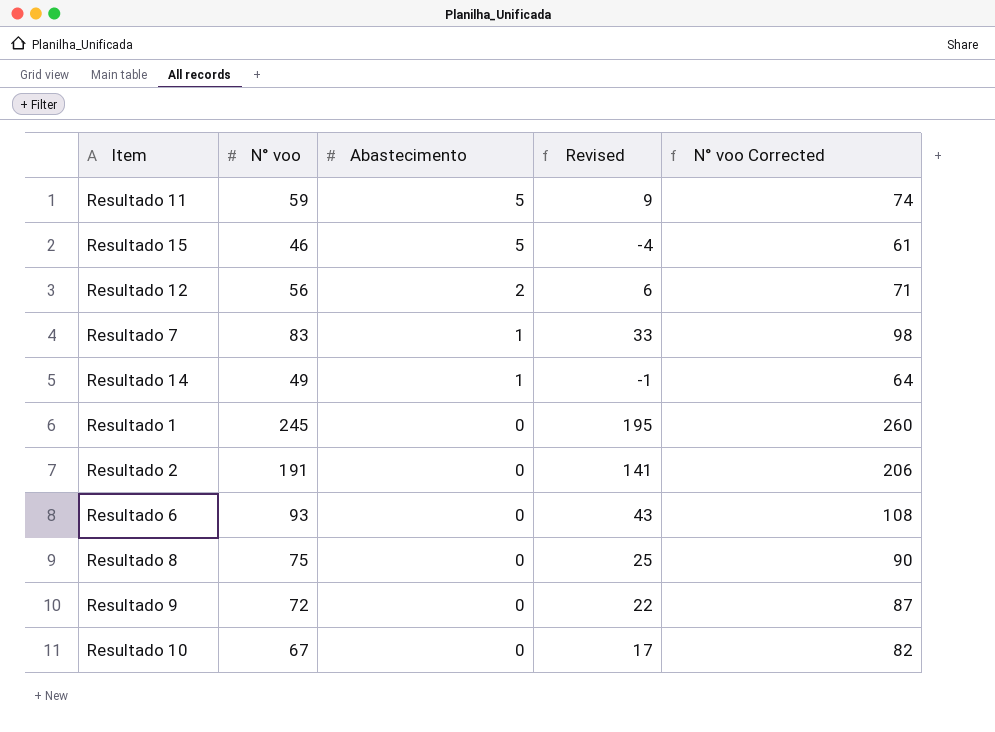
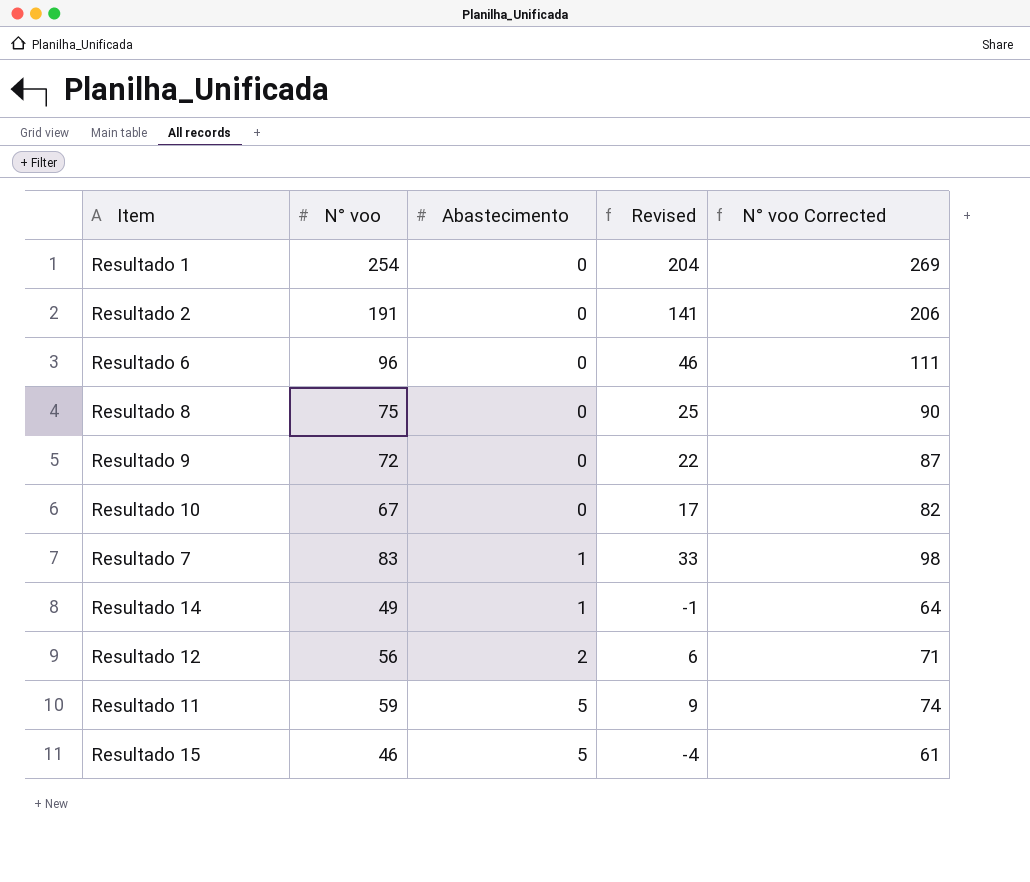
row order: Abastecimento descending -> Abastecimento ascending
Resultado 1 | N° voo: 245 -> 254
Resultado 1 | Revised: 195 -> 204
Resultado 1 | N° voo Corrected: 260 -> 269
Resultado 6 | N° voo: 93 -> 96
Resultado 6 | Revised: 43 -> 46
Resultado 6 | N° voo Corrected: 108 -> 111

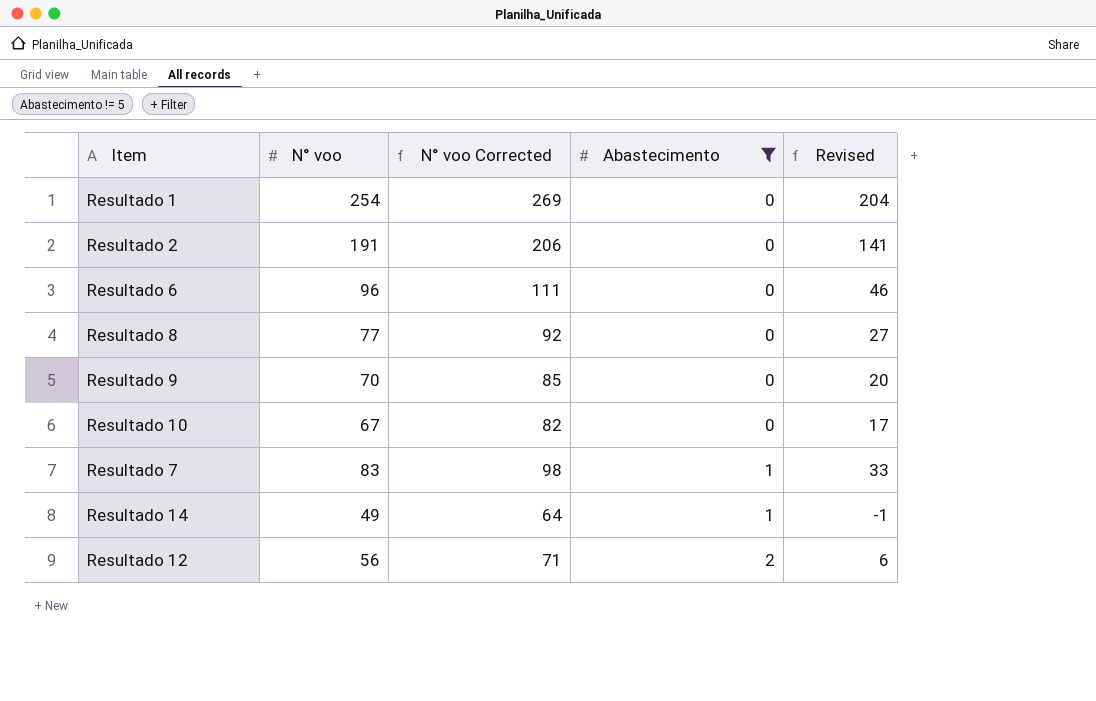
filter: none -> Abastecimento != 5
column N° voo Corrected | position: 5 -> 3
Resultado 8 | N° voo: 75 -> 77
Resultado 8 | N° voo Corrected: 90 -> 92
Resultado 8 | Revised: 25 -> 27
Resultado 9 | N° voo: 72 -> 70
Resultado 9 | N° voo Corrected: 87 -> 85
Resultado 9 | Revised: 22 -> 20

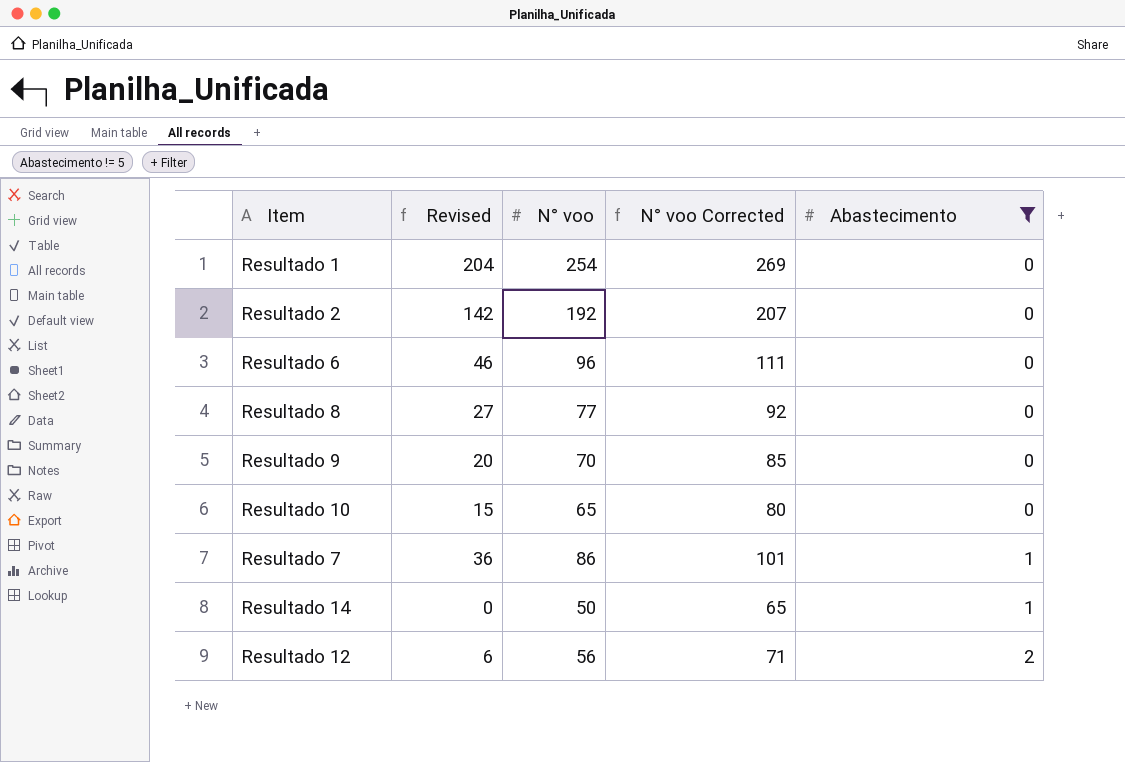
column Revised | position: 5 -> 2
Resultado 2 | Revised: 141 -> 142
Resultado 2 | N° voo: 191 -> 192
Resultado 2 | N° voo Corrected: 206 -> 207
Resultado 10 | Revised: 17 -> 15
Resultado 10 | N° voo: 67 -> 65
Resultado 10 | N° voo Corrected: 82 -> 80
Resultado 7 | Revised: 33 -> 36
Resultado 7 | N° voo: 83 -> 86
Resultado 7 | N° voo Corrected: 98 -> 101
Resultado 14 | Revised: -1 -> 0
Resultado 14 | N° voo: 49 -> 50
Resultado 14 | N° voo Corrected: 64 -> 65

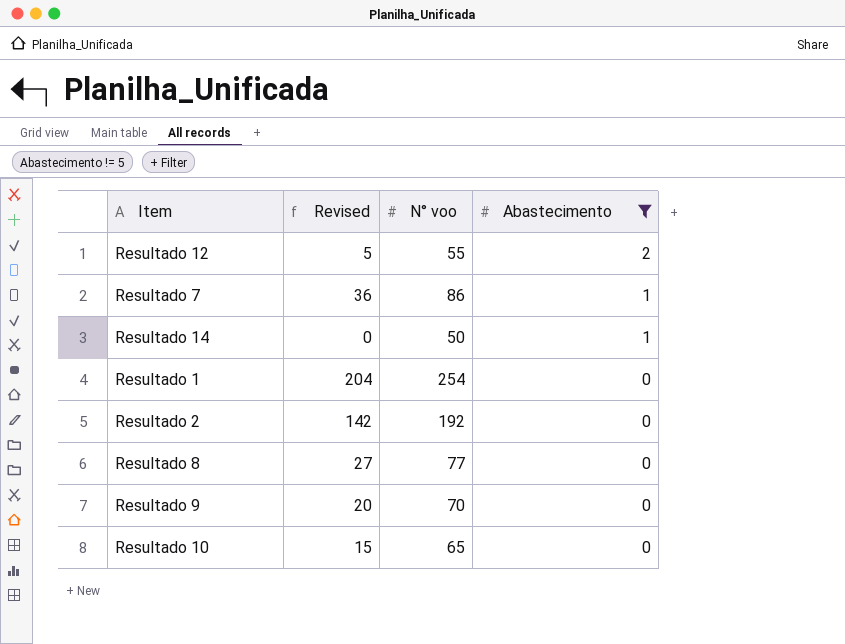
row order: Abastecimento ascending -> Abastecimento descending
column N° voo Corrected | formula: [N° voo] + 15 -> none
row Resultado 6: 46 | 96 | 111 | 0 -> none
Resultado 12 | Revised: 6 -> 5
Resultado 12 | N° voo: 56 -> 55

